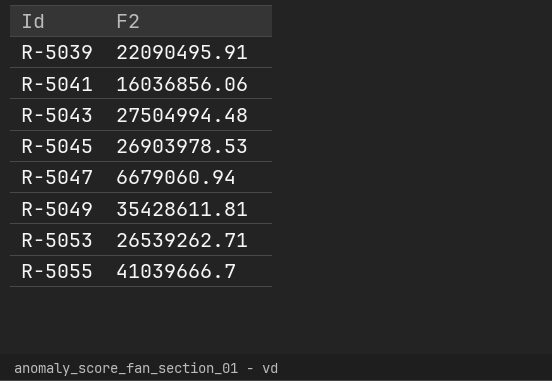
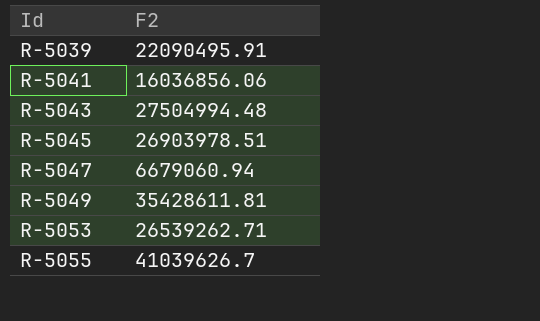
R-5045 | F2: 26903978.53 -> 26903978.51
R-5055 | F2: 41039666.7 -> 41039626.7

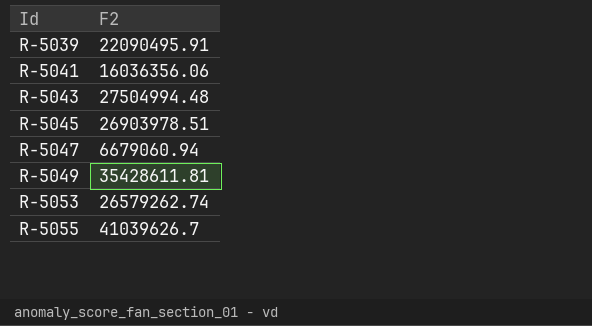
R-5041 | F2: 16036856.06 -> 16036356.06
R-5053 | F2: 26539262.71 -> 26579262.74

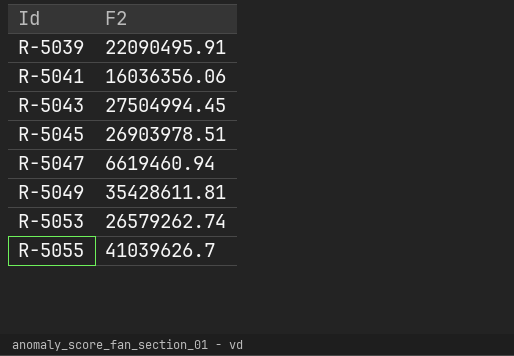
R-5043 | F2: 27504994.48 -> 27504994.45
R-5047 | F2: 6679060.94 -> 6619460.94

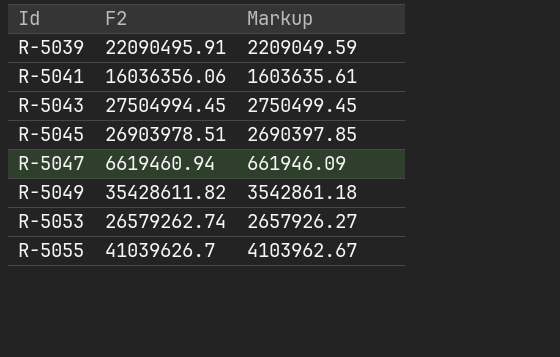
column Markup | formula: none -> [F2] * 0.1
R-5049 | F2: 35428611.81 -> 35428611.82

